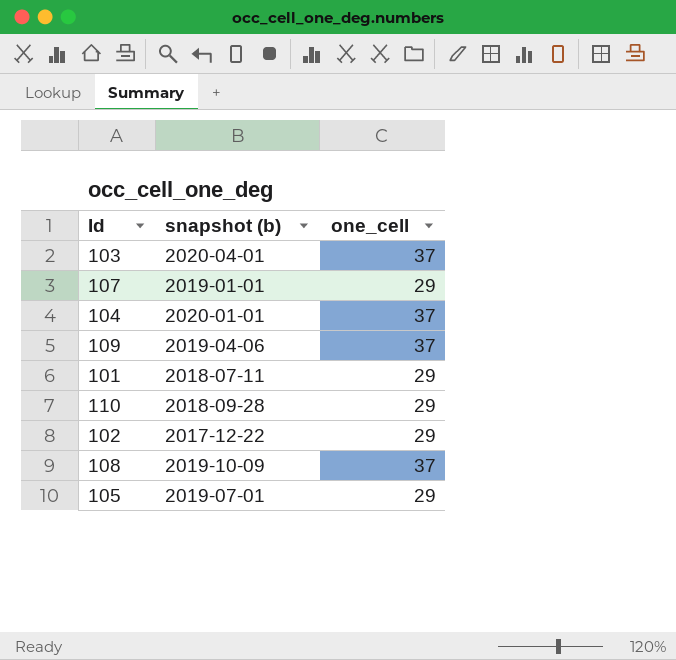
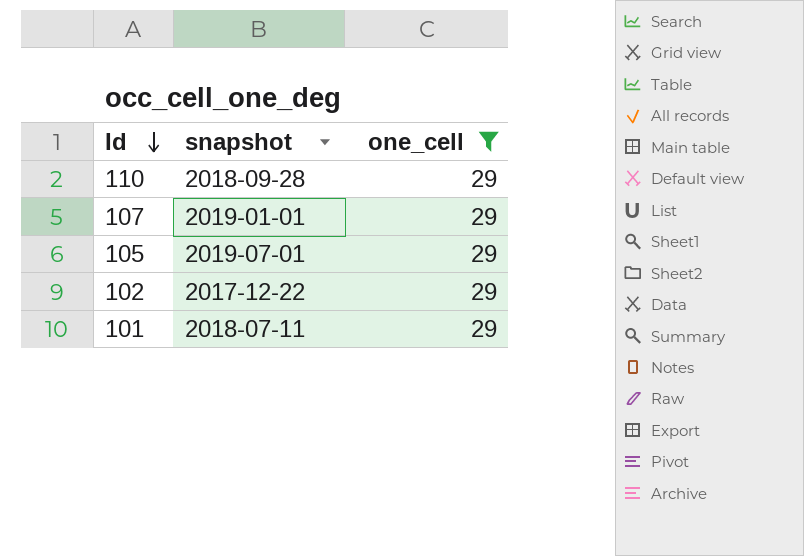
filter: none -> one_cell = 29
row order: none -> Id descending
column name: snapshot (b) -> snapshot

